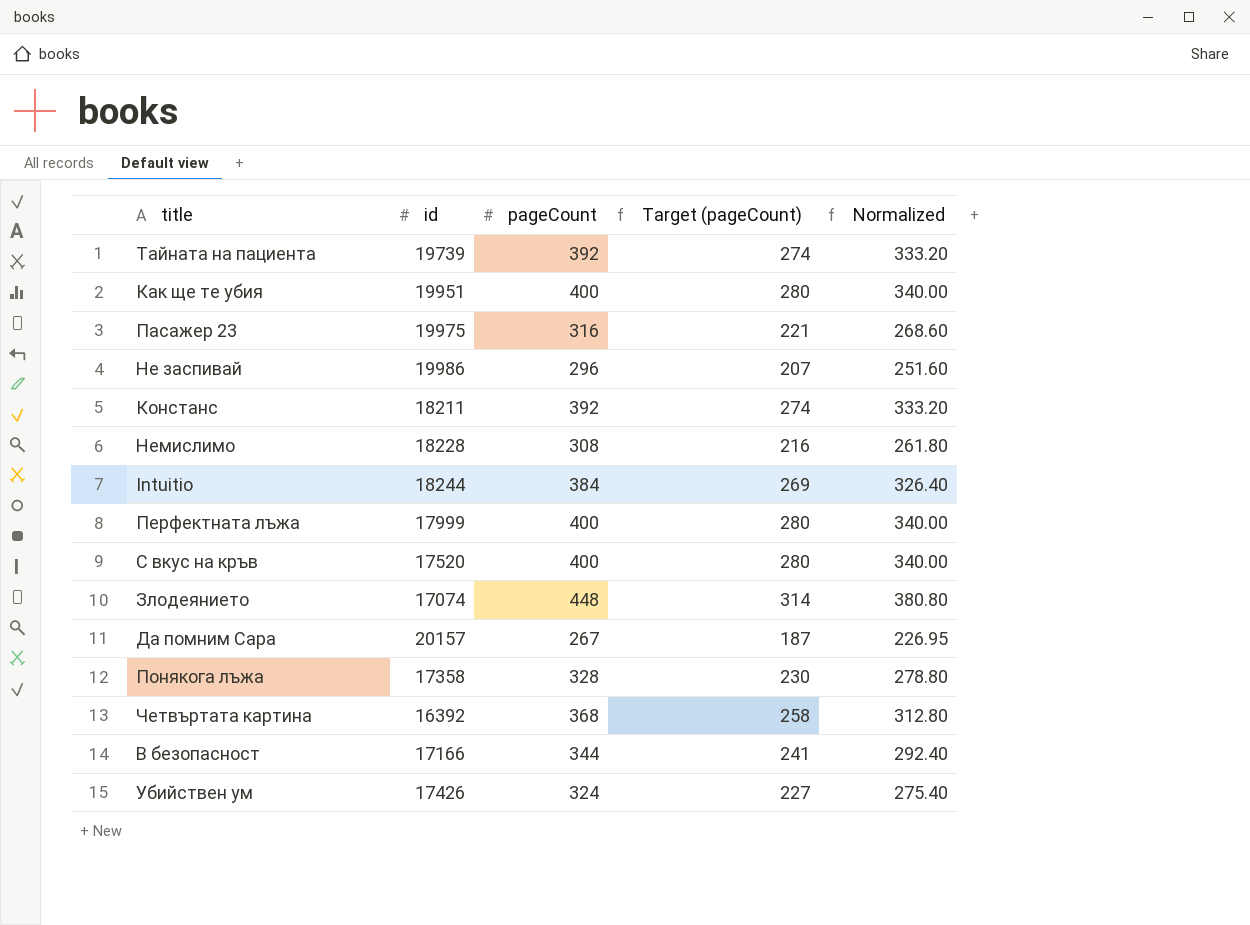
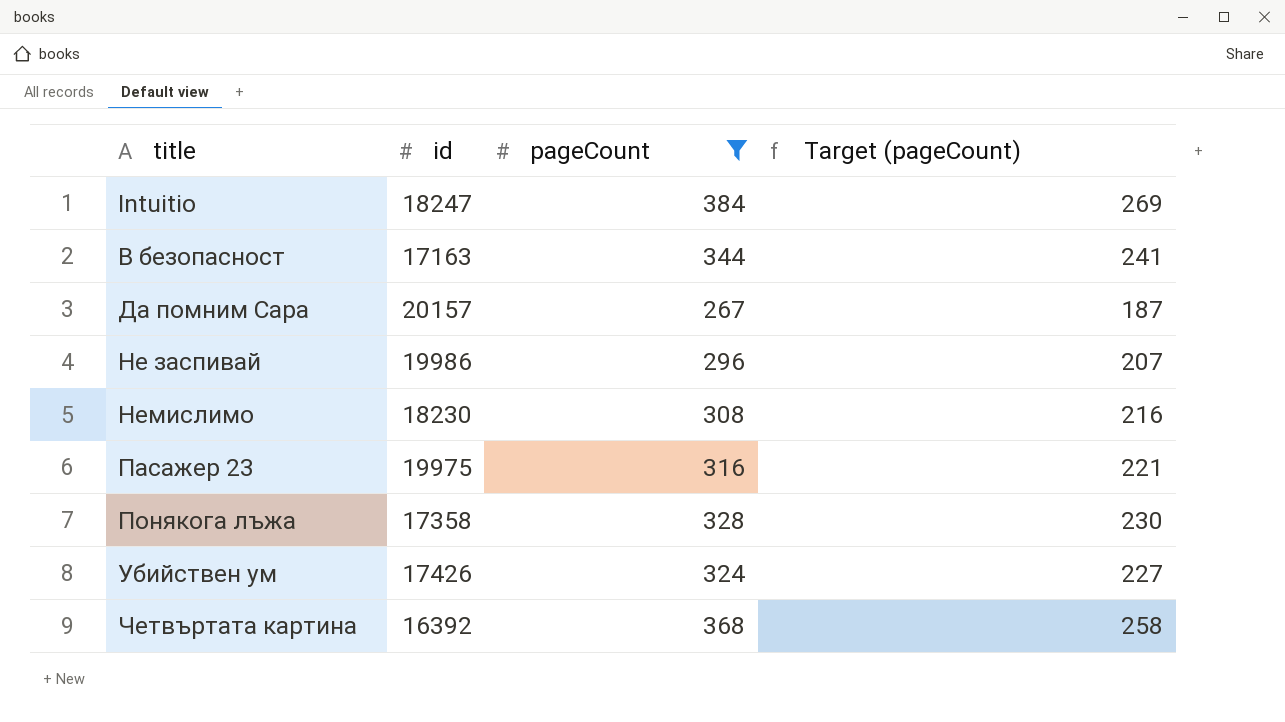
filter: none -> pageCount <= 384
row order: none -> title ascending
column Normalized | formula: [pageCount] * 0.85 -> none
Intuitio | id: 18244 -> 18247
В безопасност | id: 17166 -> 17163
Немислимо | id: 18228 -> 18230

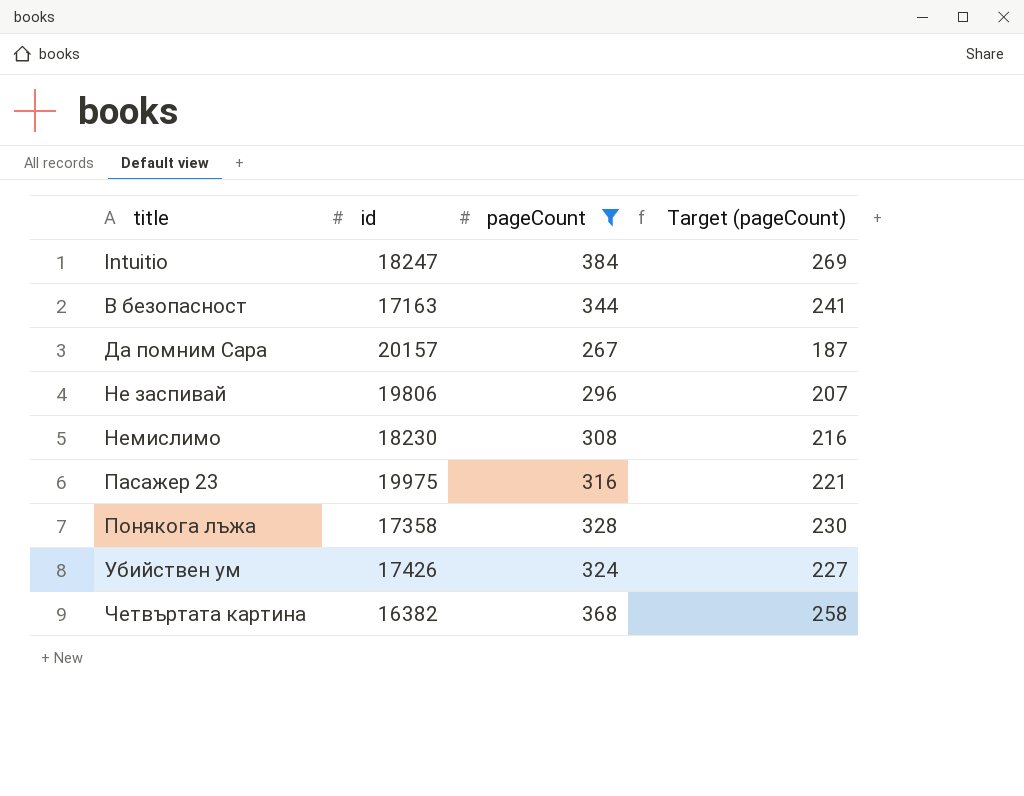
Не заспивай | id: 19986 -> 19806
Четвъртата картина | id: 16392 -> 16382

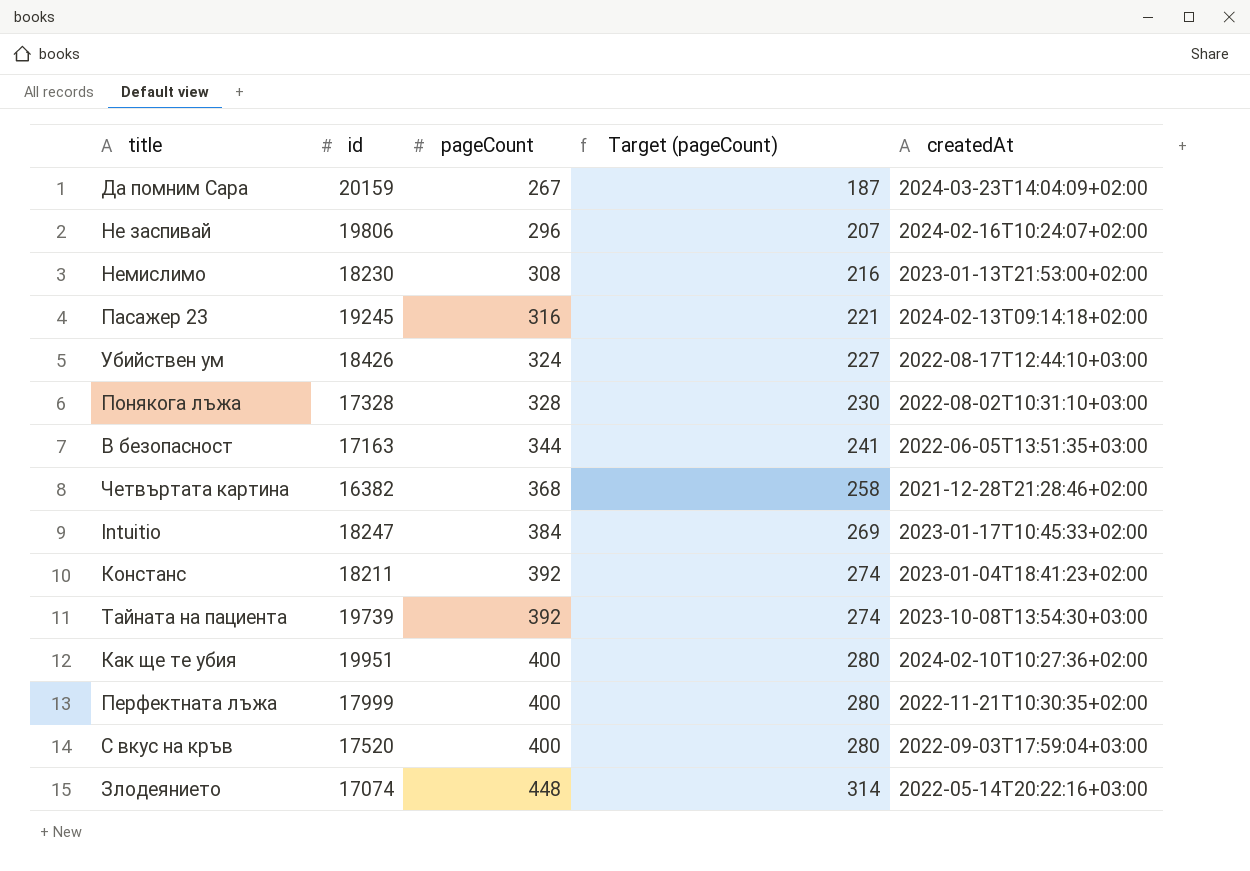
filter: pageCount <= 384 -> none
row order: title ascending -> pageCount ascending
column createdAt | position: none -> 5
Да помним Сара | id: 20157 -> 20159
Пасажер 23 | id: 19975 -> 19245
Убийствен ум | id: 17426 -> 18426
Понякога лъжа | id: 17358 -> 17328

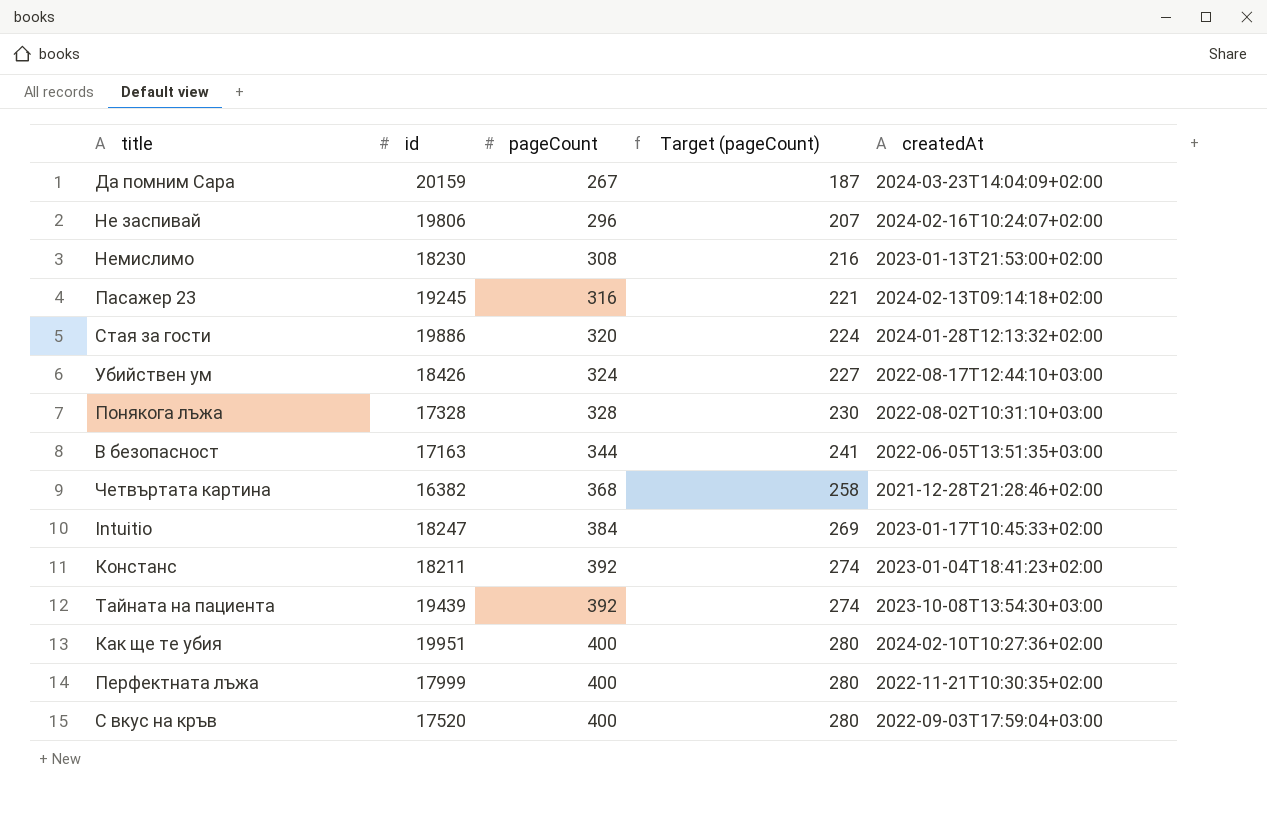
row Злодеянието: 17074 | 448 | 314 | 2022-05-14T20:22:16+03:00 -> none
row Стая за гости: none -> 19886 | 320 | 224 | 2024-01-28T12:13:32+02:00
Тайната на пациента | id: 19739 -> 19439

